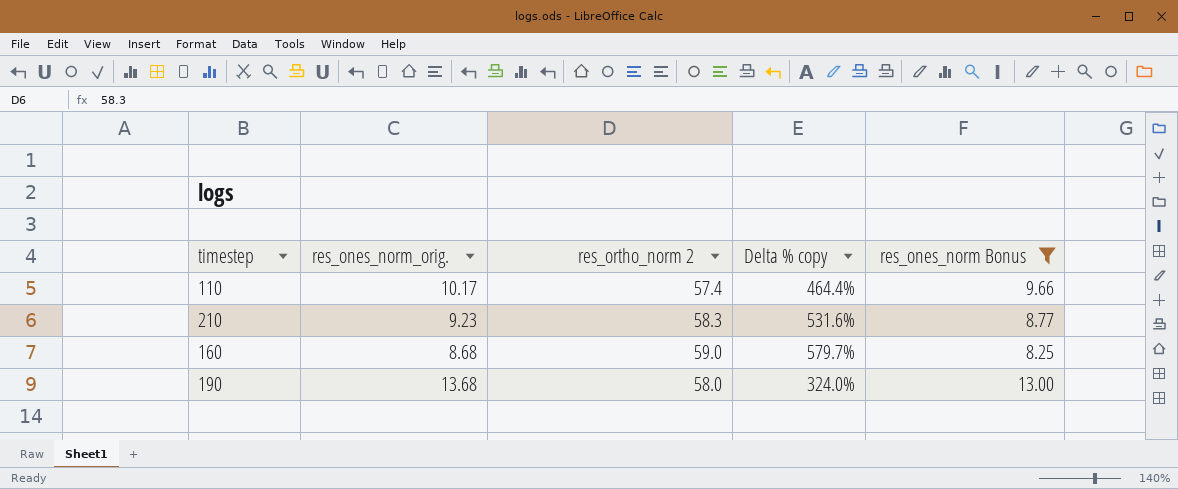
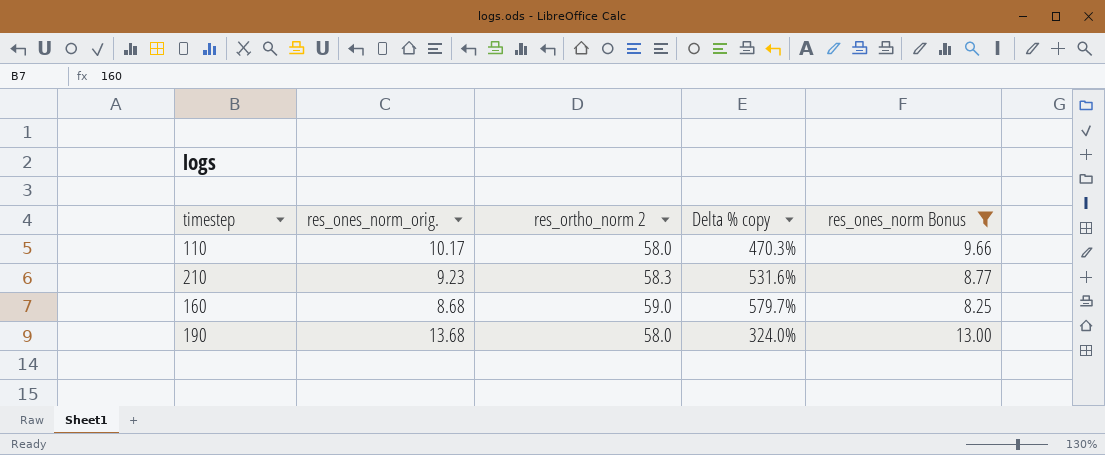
110 | res_ortho_norm 2: 57.4 -> 58.0
110 | Delta % copy: 464.4% -> 470.3%

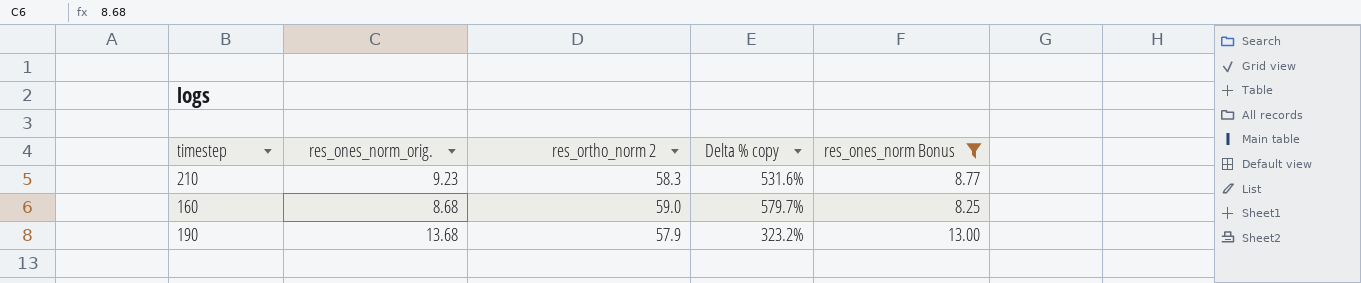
row 110: 10.17 | 58.0 | 470.3% | 9.66 -> none
190 | res_ortho_norm 2: 58.0 -> 57.9
190 | Delta % copy: 324.0% -> 323.2%

